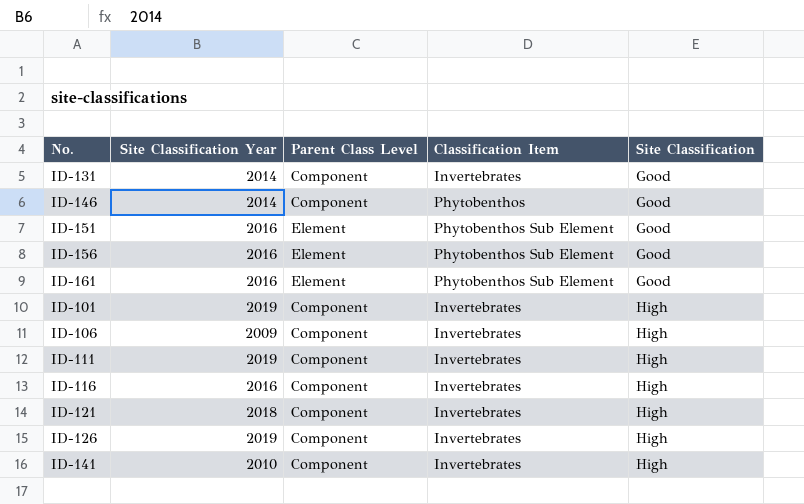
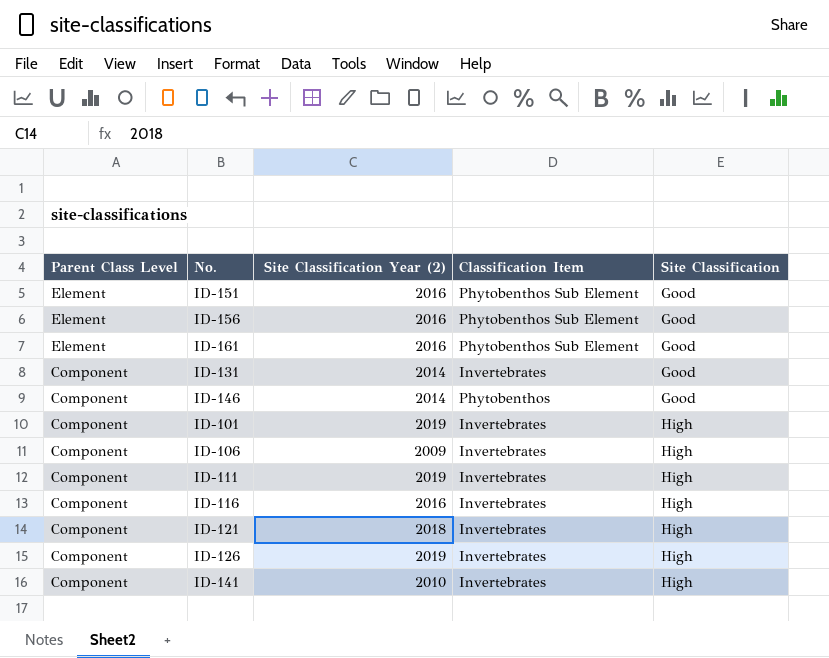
row order: Site Classification ascending -> Parent Class Level descending
column Parent Class Level | position: 3 -> 1
column name: Site Classification Year -> Site Classification Year (2)

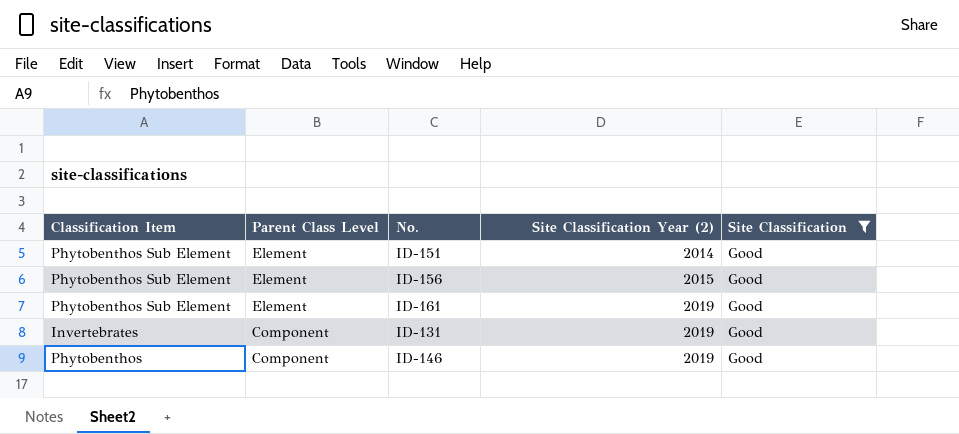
filter: none -> Site Classification = Good
column Classification Item | position: 4 -> 1
ID-151 | Site Classification Year (2): 2016 -> 2014
ID-156 | Site Classification Year (2): 2016 -> 2015
ID-161 | Site Classification Year (2): 2016 -> 2019
ID-131 | Site Classification Year (2): 2014 -> 2019
ID-146 | Site Classification Year (2): 2014 -> 2019

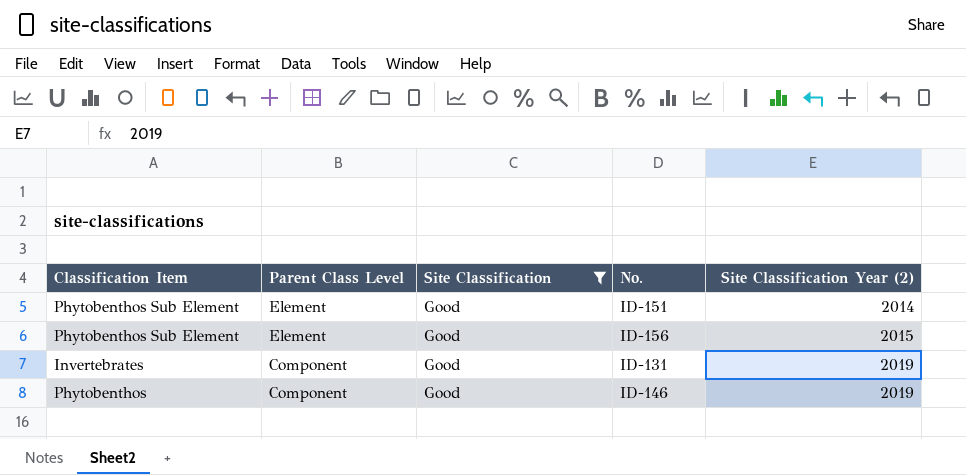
column Site Classification | position: 5 -> 3
row ID-161: Phytobenthos Sub Element | Element | 2019 | Good -> none

